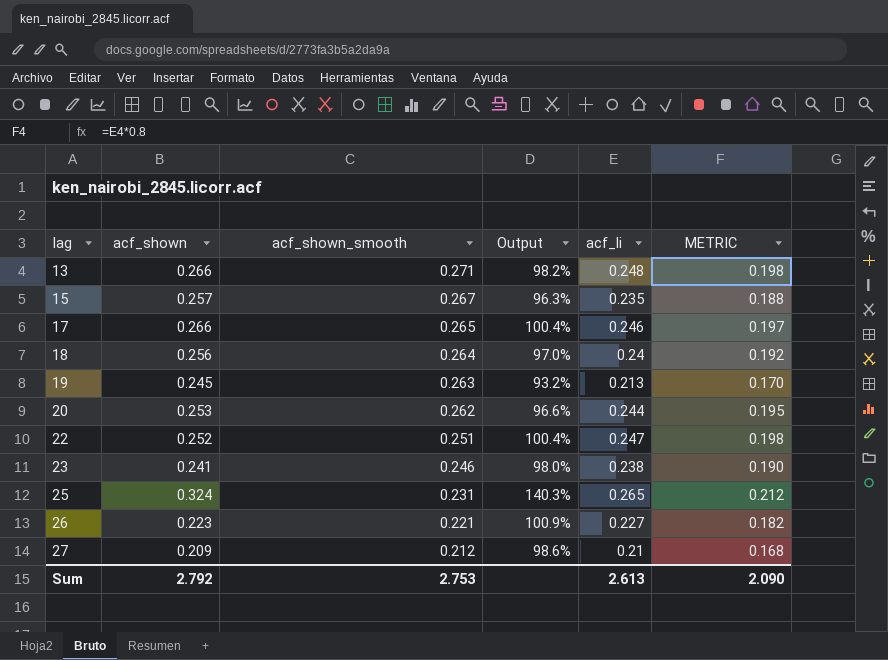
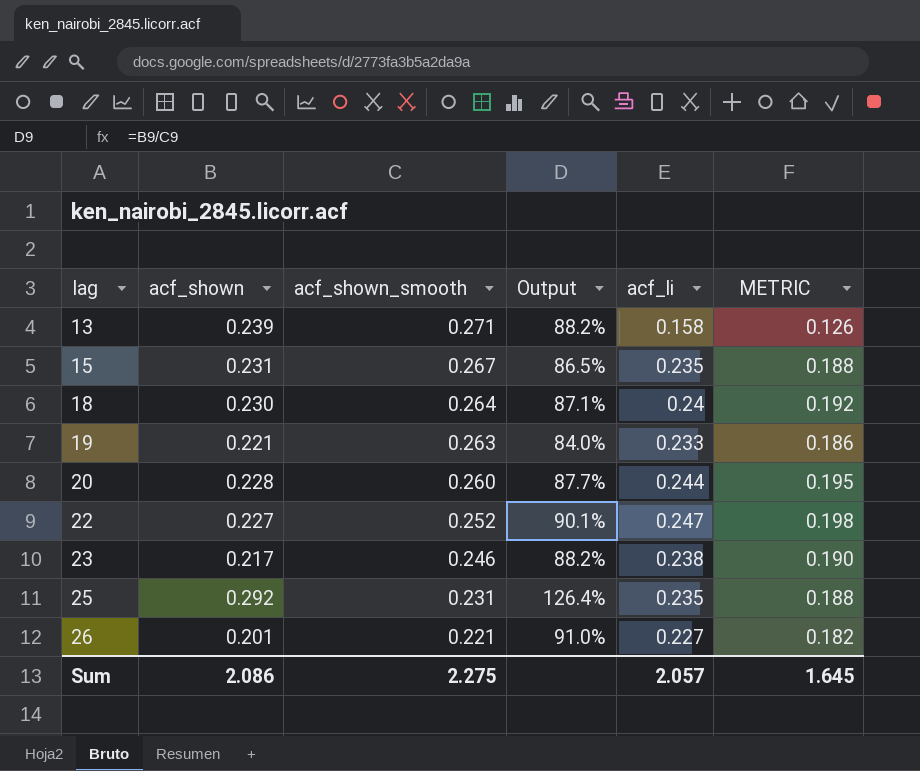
row 17: 0.266 | 0.265 | 100.4% | 0.246 | 0.197 -> none
row 27: 0.209 | 0.212 | 98.6% | 0.21 | 0.168 -> none
13 | acf_shown: 0.266 -> 0.239
13 | Output: 98.2% -> 88.2%
13 | acf_li: 0.248 -> 0.158
13 | METRIC: 0.198 -> 0.126
15 | acf_shown: 0.257 -> 0.231
15 | Output: 96.3% -> 86.5%
18 | acf_shown: 0.256 -> 0.230
18 | Output: 97.0% -> 87.1%
19 | acf_shown: 0.245 -> 0.221
19 | Output: 93.2% -> 84.0%
19 | acf_li: 0.213 -> 0.233
19 | METRIC: 0.170 -> 0.186
20 | acf_shown: 0.253 -> 0.228
20 | acf_shown_smooth: 0.262 -> 0.260
20 | Output: 96.6% -> 87.7%
22 | acf_shown: 0.252 -> 0.227
22 | acf_shown_smooth: 0.251 -> 0.252
22 | Output: 100.4% -> 90.1%
23 | acf_shown: 0.241 -> 0.217
23 | Output: 98.0% -> 88.2%
25 | acf_shown: 0.324 -> 0.292
25 | Output: 140.3% -> 126.4%
25 | acf_li: 0.265 -> 0.235
25 | METRIC: 0.212 -> 0.188
26 | acf_shown: 0.223 -> 0.201
26 | Output: 100.9% -> 91.0%
Sum | acf_shown: 2.792 -> 2.086
Sum | acf_shown_smooth: 2.753 -> 2.275
Sum | acf_li: 2.613 -> 2.057
Sum | METRIC: 2.090 -> 1.645

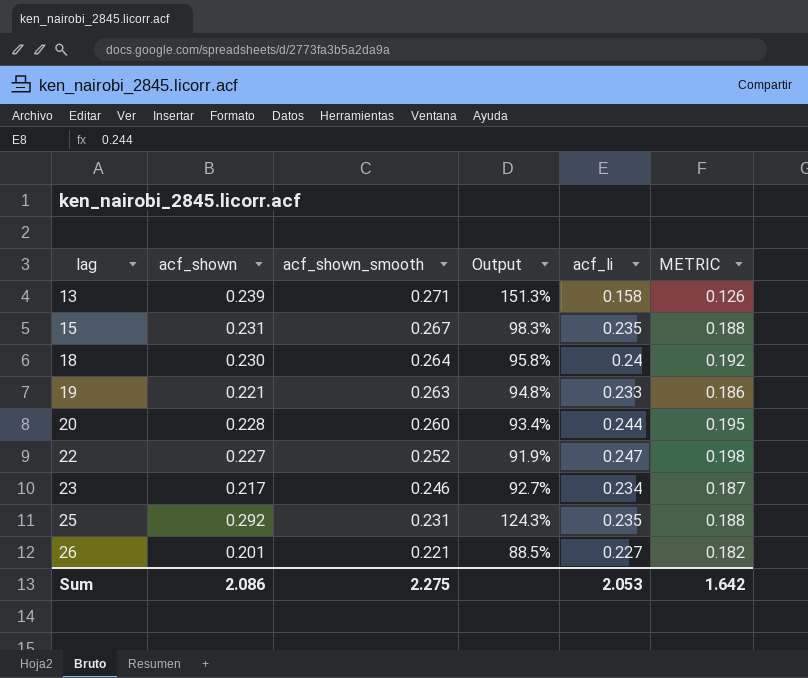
column Output | formula: [acf_shown] / [acf_shown_smooth] -> [acf_shown] / [acf_li]
23 | acf_li: 0.238 -> 0.234
23 | METRIC: 0.190 -> 0.187
Sum | acf_li: 2.057 -> 2.053
Sum | METRIC: 1.645 -> 1.642

